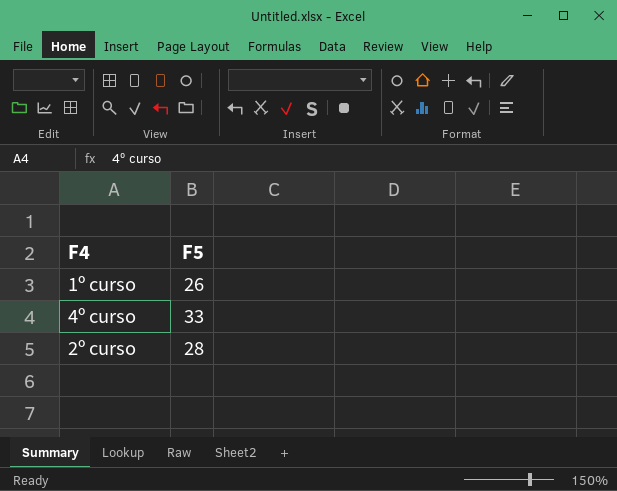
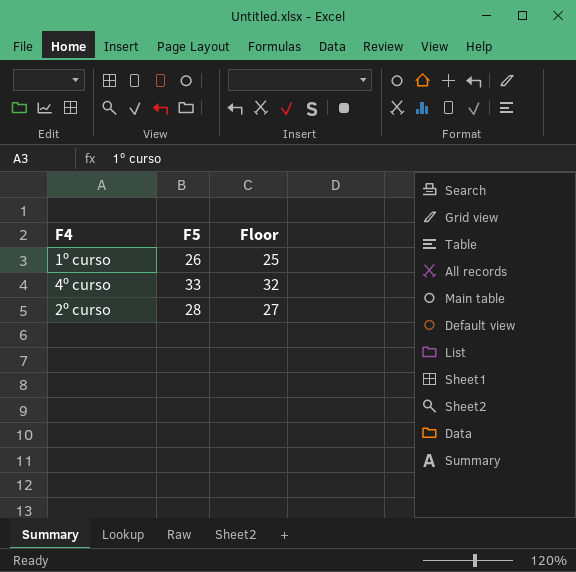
column Floor | formula: none -> [F5] - 1

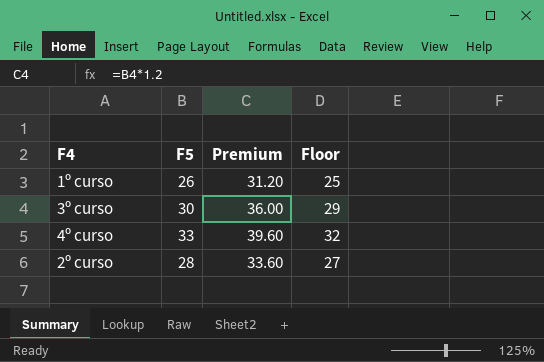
column Premium | formula: none -> [F5] * 1.2
row 3º curso: none -> 30 | 36.00 | 29

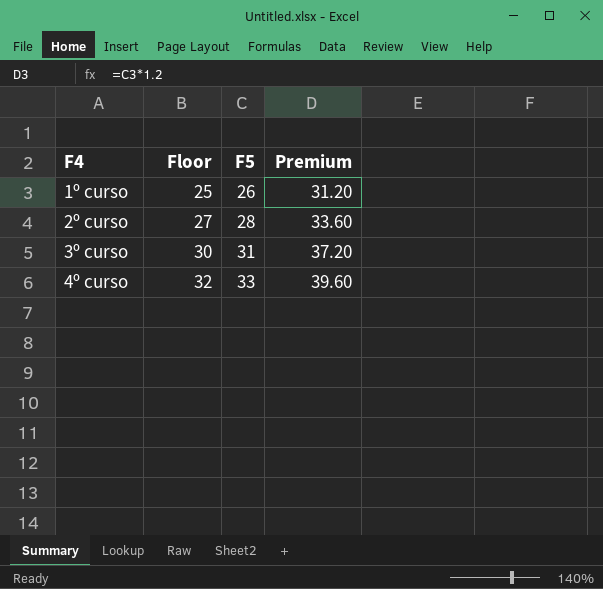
row order: none -> F4 ascending
column Floor | position: 4 -> 2
3º curso | Floor: 29 -> 30
3º curso | F5: 30 -> 31
3º curso | Premium: 36.00 -> 37.20

